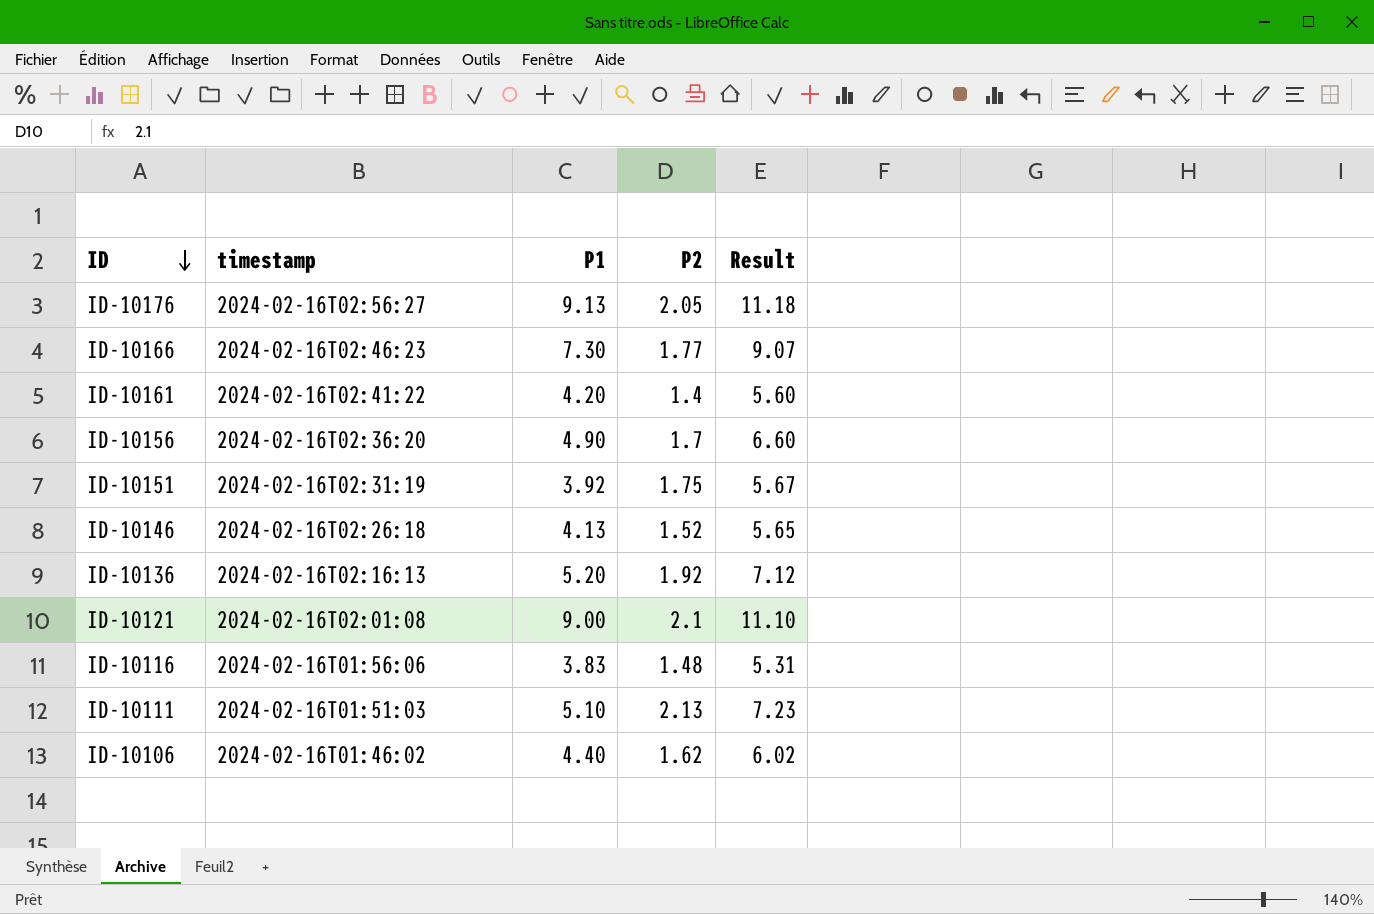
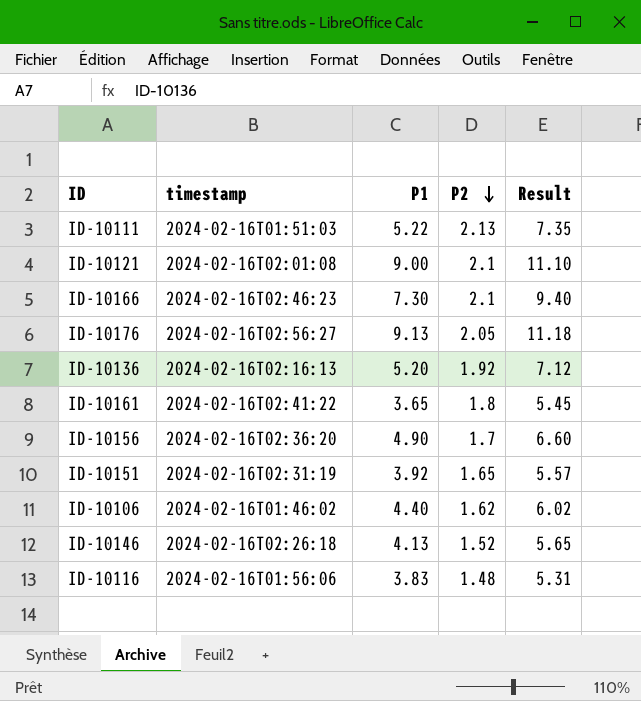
row order: ID descending -> P2 descending
ID-10111 | P1: 5.10 -> 5.22
ID-10111 | Result: 7.23 -> 7.35
ID-10166 | P2: 1.77 -> 2.1
ID-10166 | Result: 9.07 -> 9.40
ID-10161 | P1: 4.20 -> 3.65
ID-10161 | P2: 1.4 -> 1.8
ID-10161 | Result: 5.60 -> 5.45
ID-10151 | P2: 1.75 -> 1.65
ID-10151 | Result: 5.67 -> 5.57

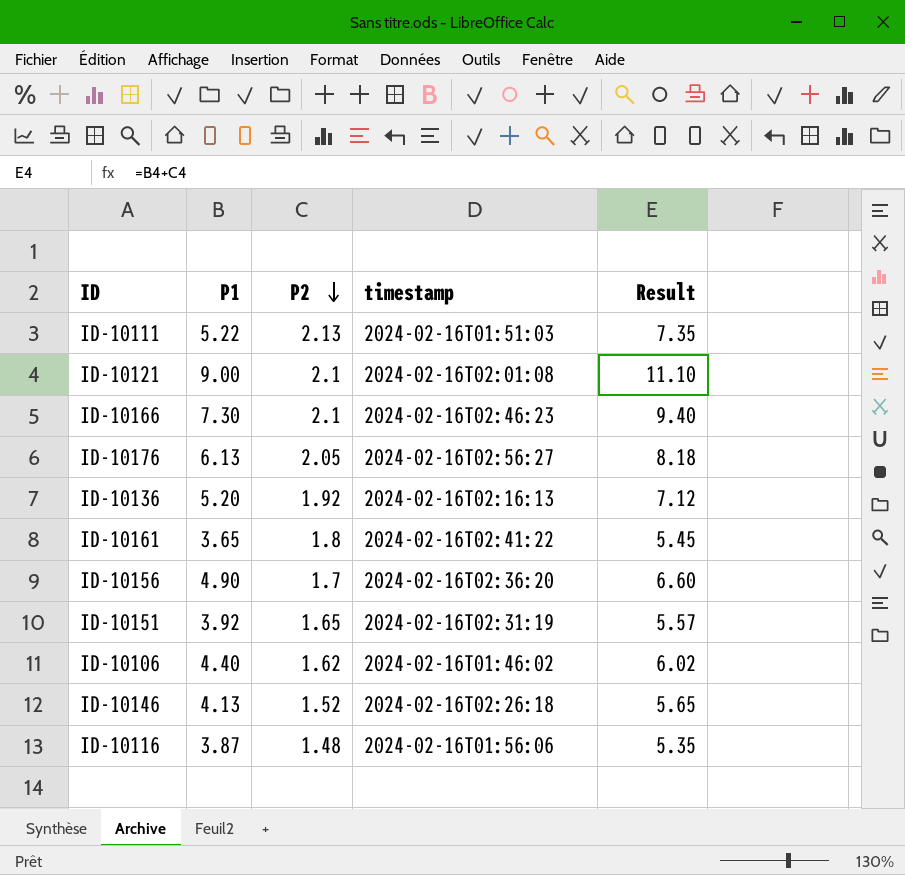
column timestamp | position: 2 -> 4
ID-10176 | P1: 9.13 -> 6.13
ID-10176 | Result: 11.18 -> 8.18
ID-10116 | P1: 3.83 -> 3.87
ID-10116 | Result: 5.31 -> 5.35

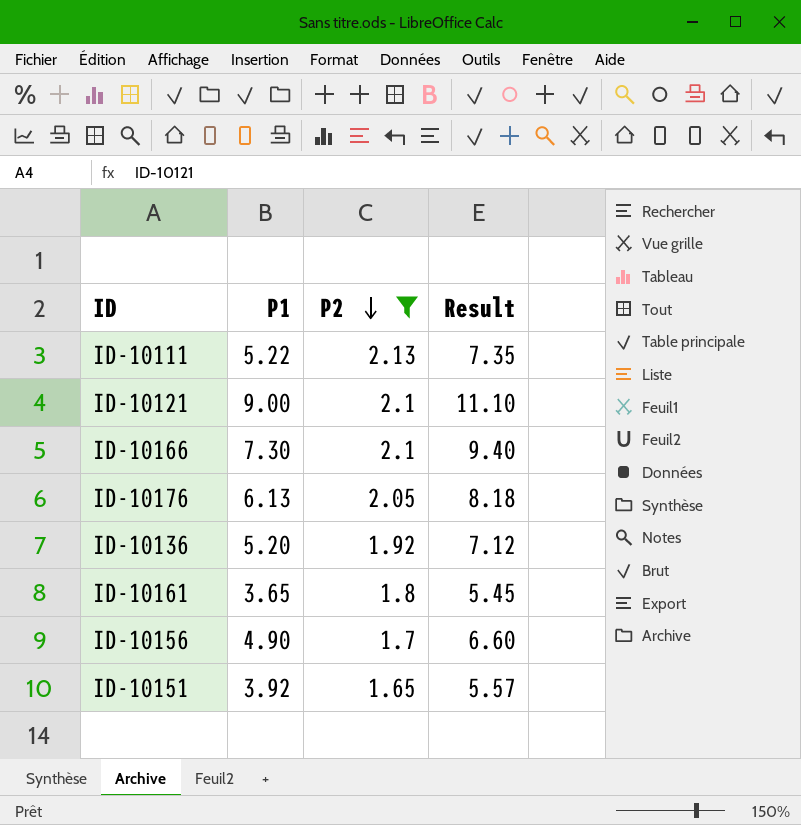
filter: none -> P2 >= 1.65
column timestamp | position: 4 -> none

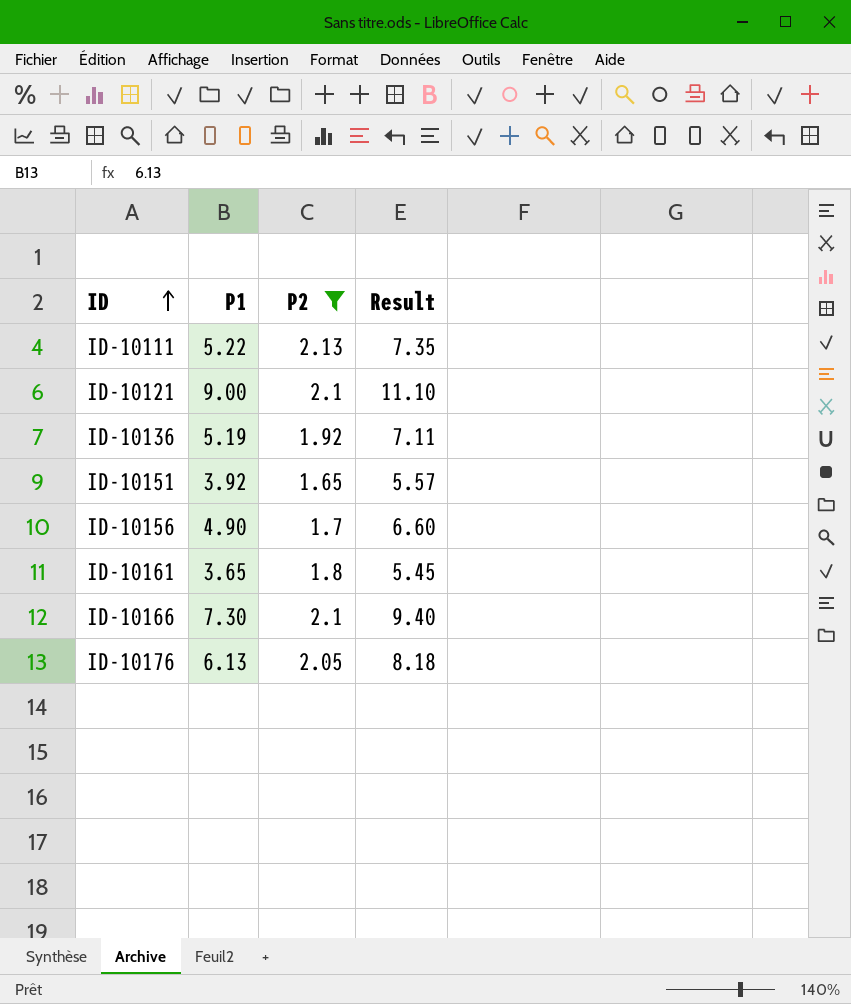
row order: P2 descending -> ID ascending
ID-10136 | P1: 5.20 -> 5.19
ID-10136 | Result: 7.12 -> 7.11

